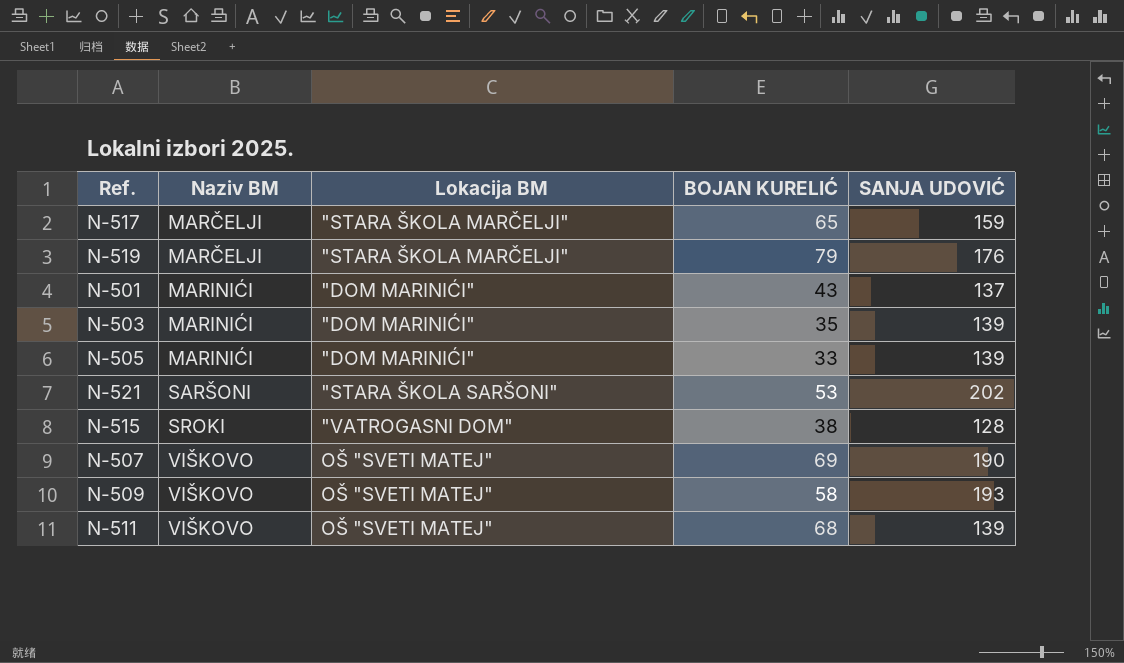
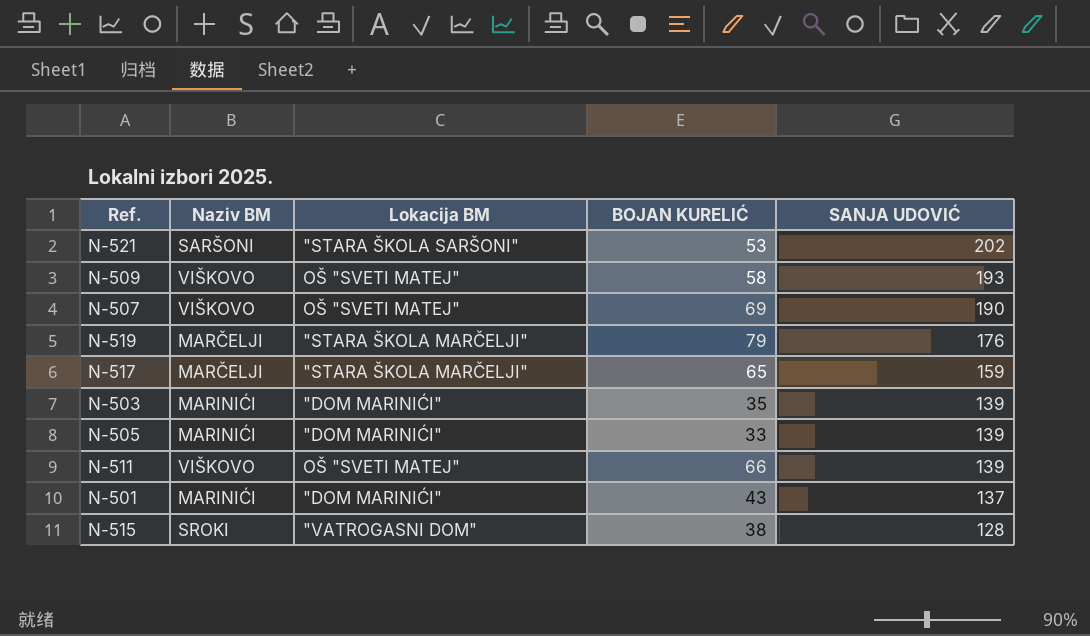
row order: Naziv BM ascending -> SANJA UDOVIĆ descending
N-511 | BOJAN KURELIĆ: 68 -> 66

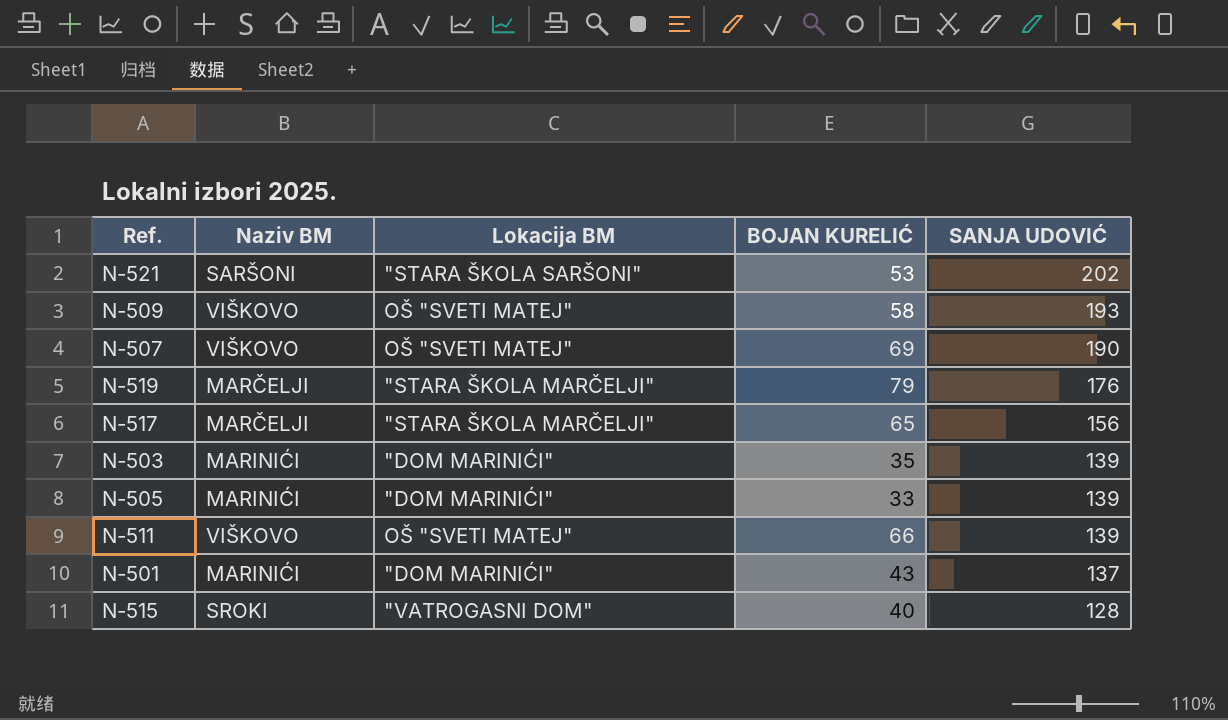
N-517 | SANJA UDOVIĆ: 159 -> 156
N-515 | BOJAN KURELIĆ: 38 -> 40

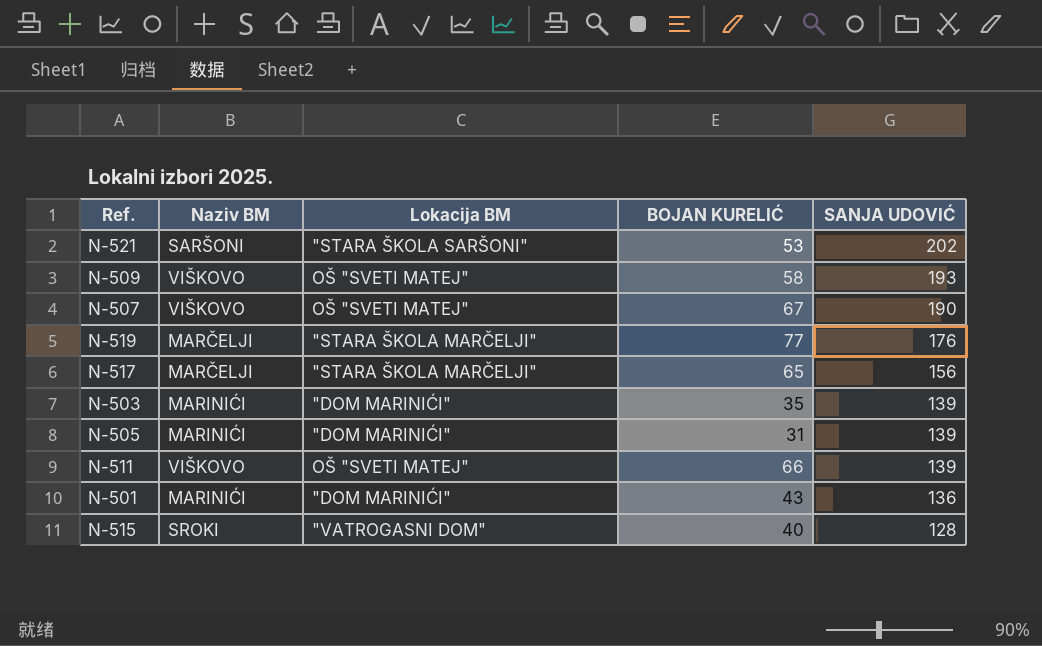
N-507 | BOJAN KURELIĆ: 69 -> 67
N-519 | BOJAN KURELIĆ: 79 -> 77
N-505 | BOJAN KURELIĆ: 33 -> 31
N-501 | SANJA UDOVIĆ: 137 -> 136

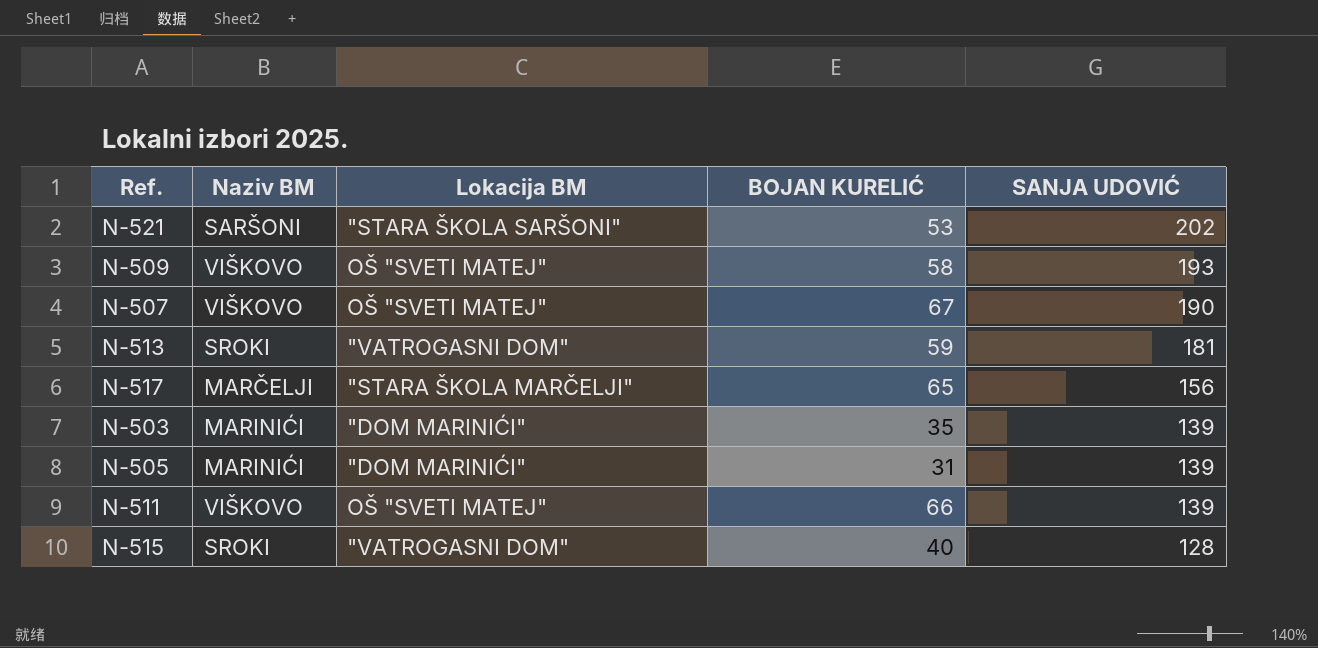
row N-519: MARČELJI | "STARA ŠKOLA MARČELJI" | 77 | 176 -> none
row N-501: MARINIĆI | "DOM MARINIĆI" | 43 | 136 -> none
row N-513: none -> SROKI | "VATROGASNI DOM" | 59 | 181

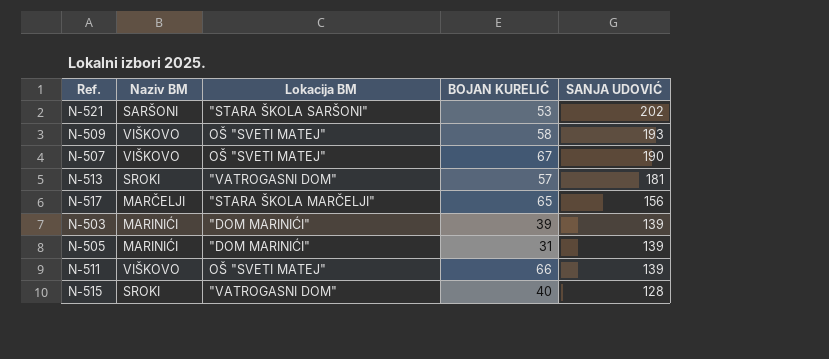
N-513 | BOJAN KURELIĆ: 59 -> 57
N-503 | BOJAN KURELIĆ: 35 -> 39

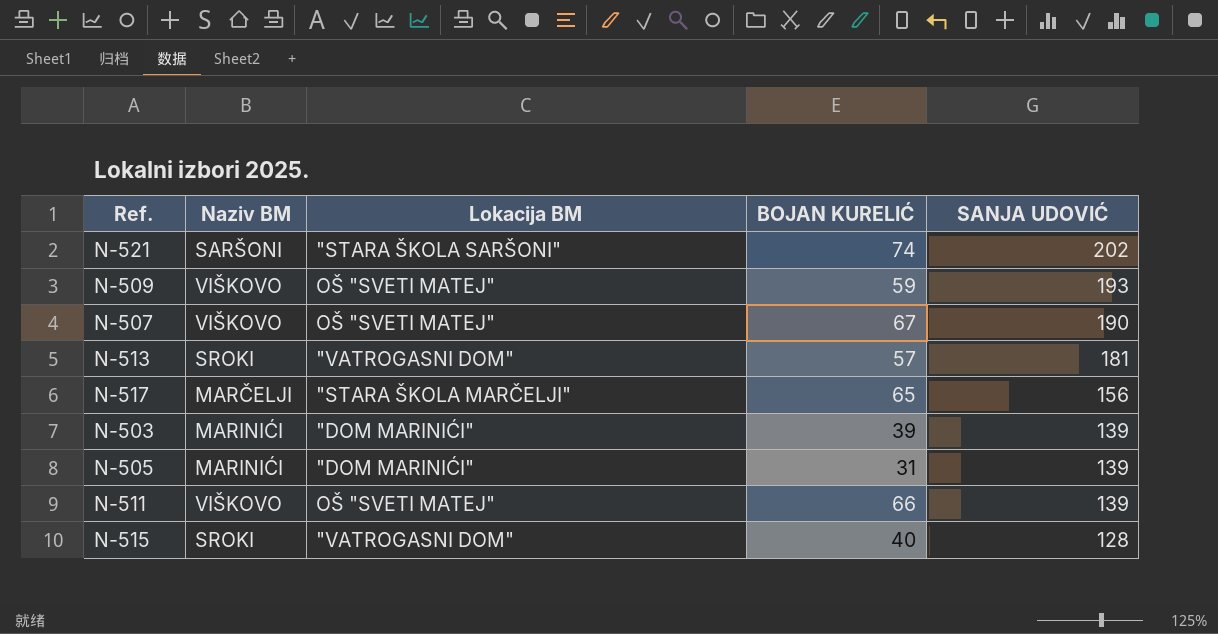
N-521 | BOJAN KURELIĆ: 53 -> 74
N-509 | BOJAN KURELIĆ: 58 -> 59

